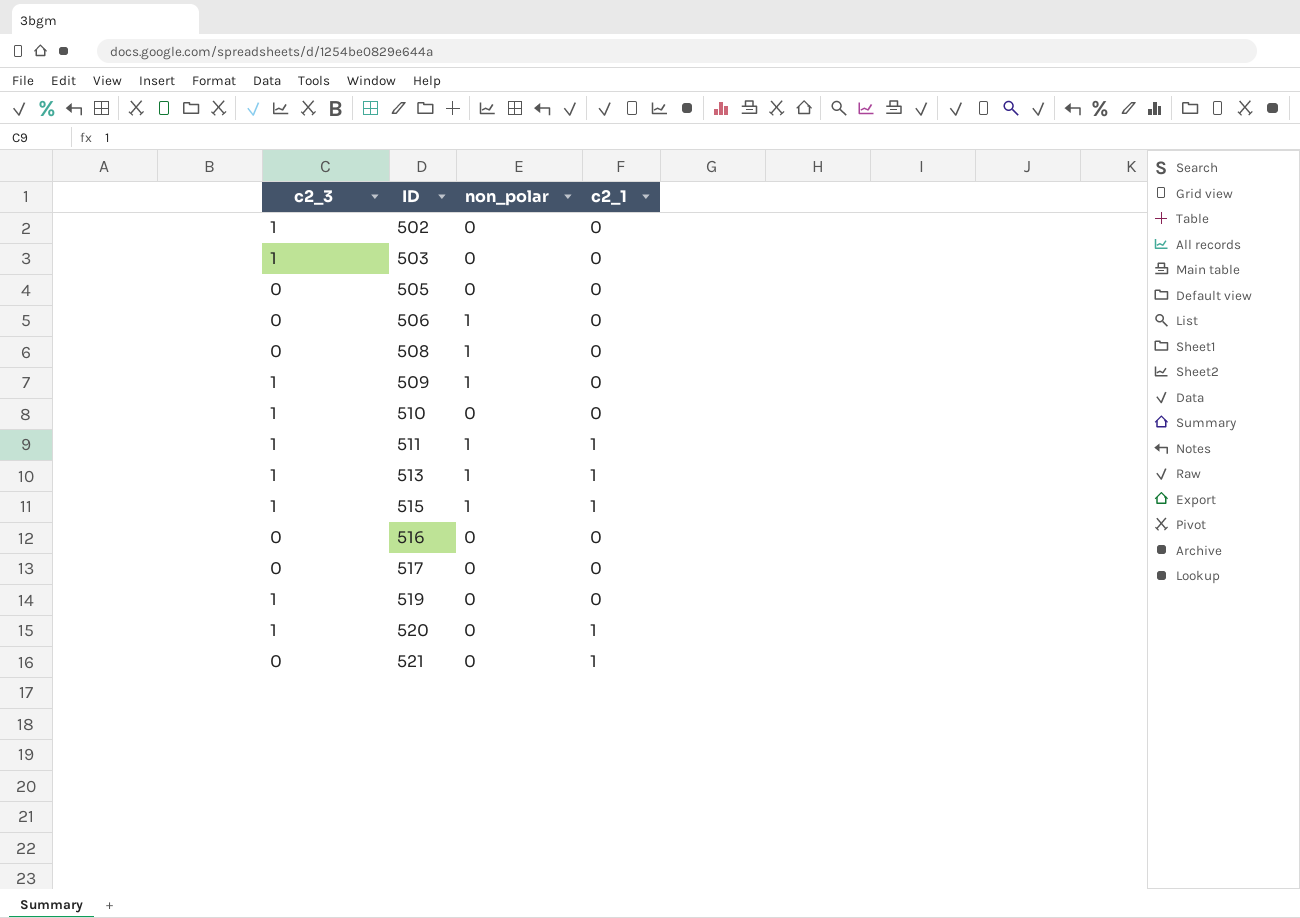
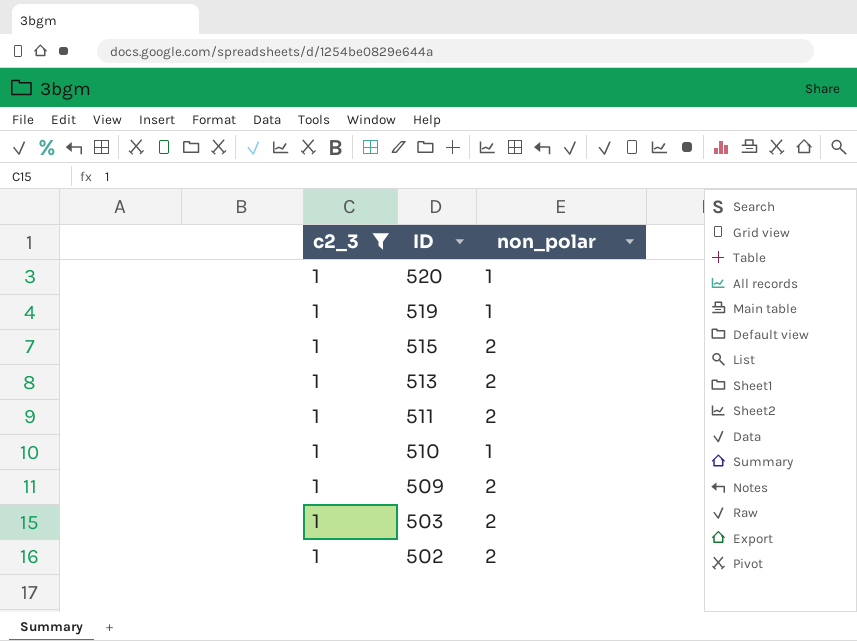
filter: none -> c2_3 = 1
row order: ID ascending -> ID descending
column c2_1 | position: 4 -> none
520 | non_polar: 0 -> 1
519 | non_polar: 0 -> 1
515 | non_polar: 1 -> 2
513 | non_polar: 1 -> 2
511 | non_polar: 1 -> 2
510 | non_polar: 0 -> 1
509 | non_polar: 1 -> 2
503 | non_polar: 0 -> 2
502 | non_polar: 0 -> 2

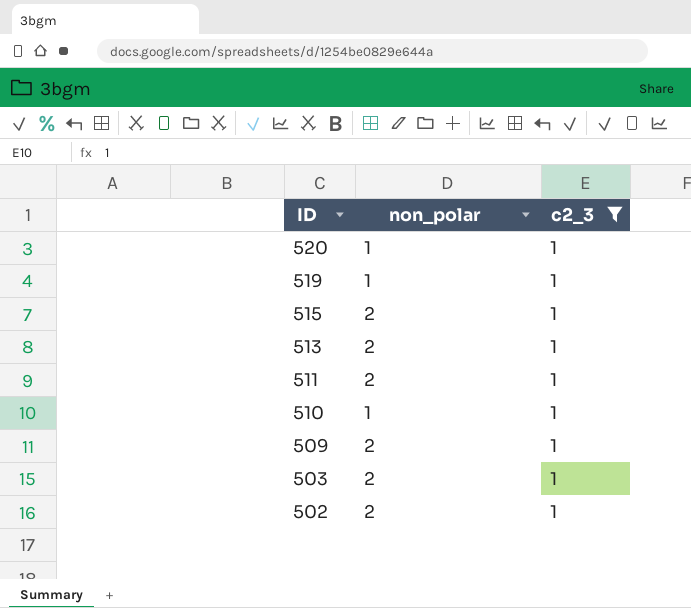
column c2_3 | position: 1 -> 3

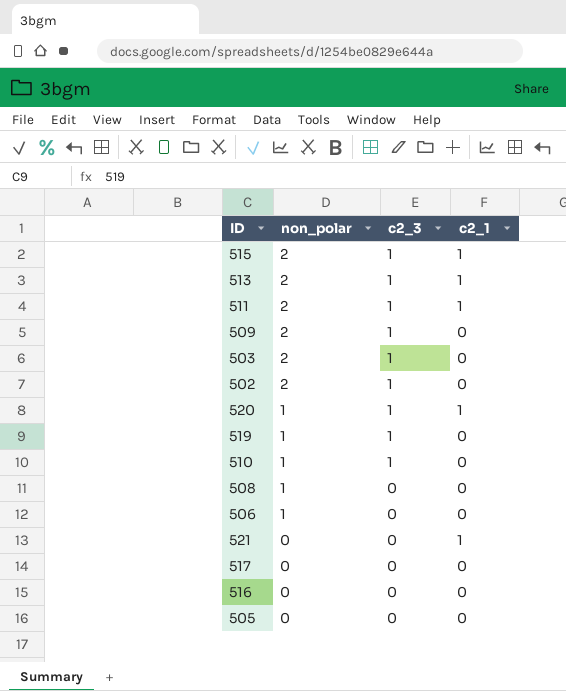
filter: c2_3 = 1 -> none
row order: ID descending -> non_polar descending
column c2_1 | position: none -> 4

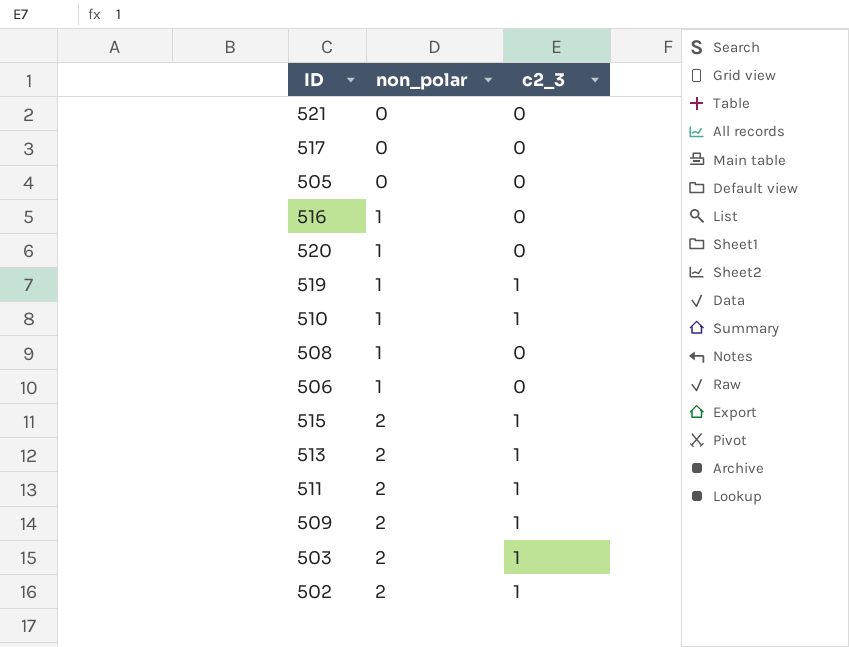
row order: non_polar descending -> non_polar ascending
column c2_1 | position: 4 -> none
516 | non_polar: 0 -> 1
520 | c2_3: 1 -> 0

